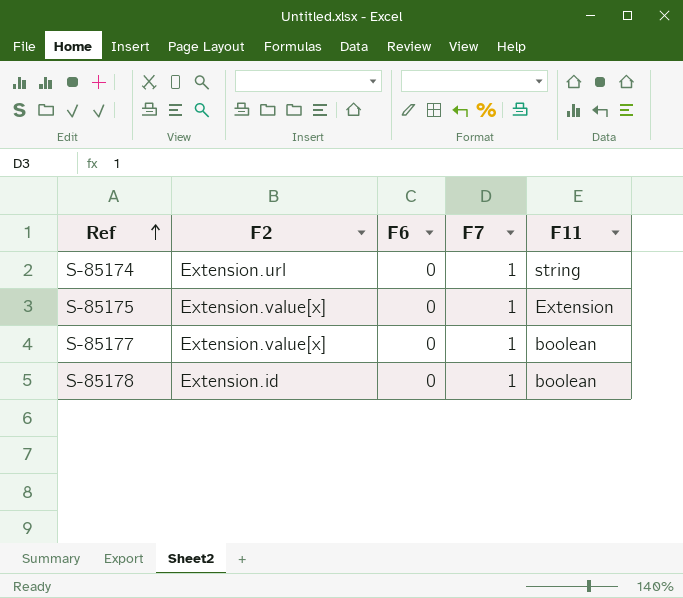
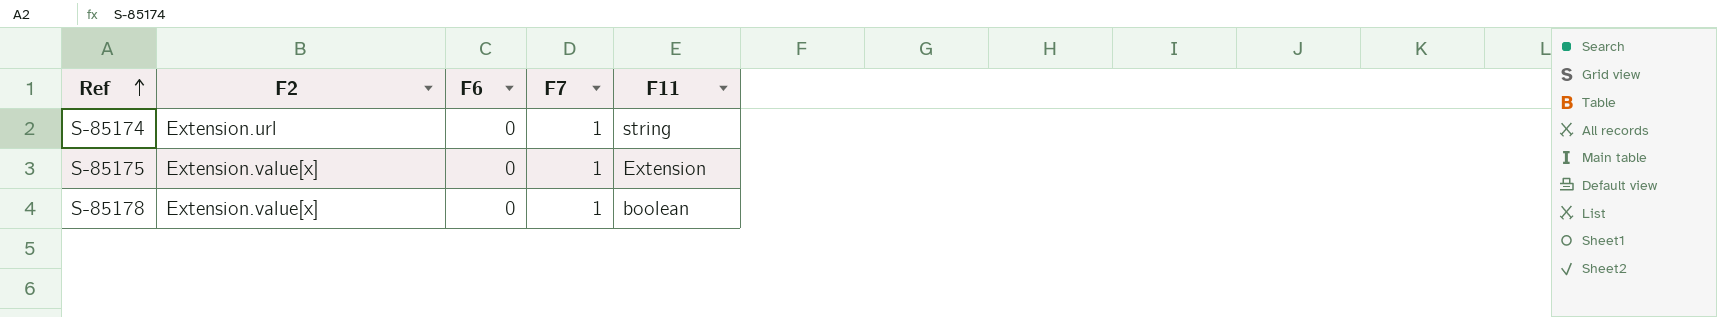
row S-85177: Extension.value[x] | 0 | 1 | boolean -> none
S-85178 | F2: Extension.id -> Extension.value[x]

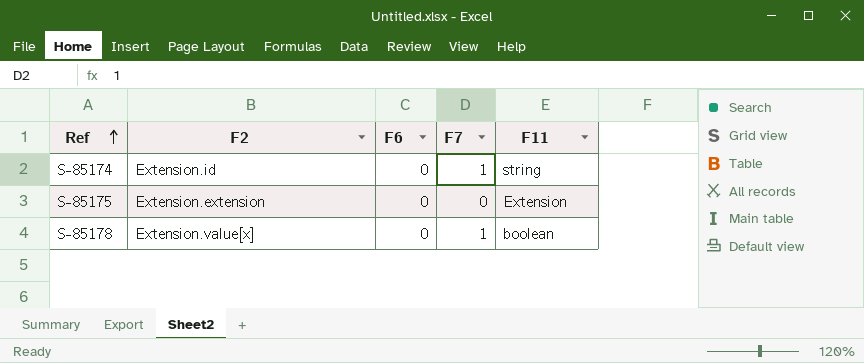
S-85174 | F2: Extension.url -> Extension.id
S-85175 | F2: Extension.value[x] -> Extension.extension
S-85175 | F7: 1 -> 0

